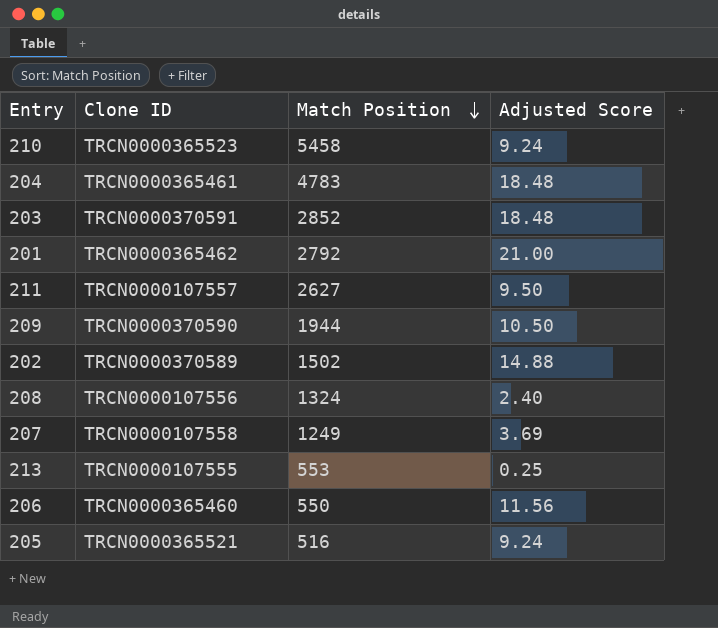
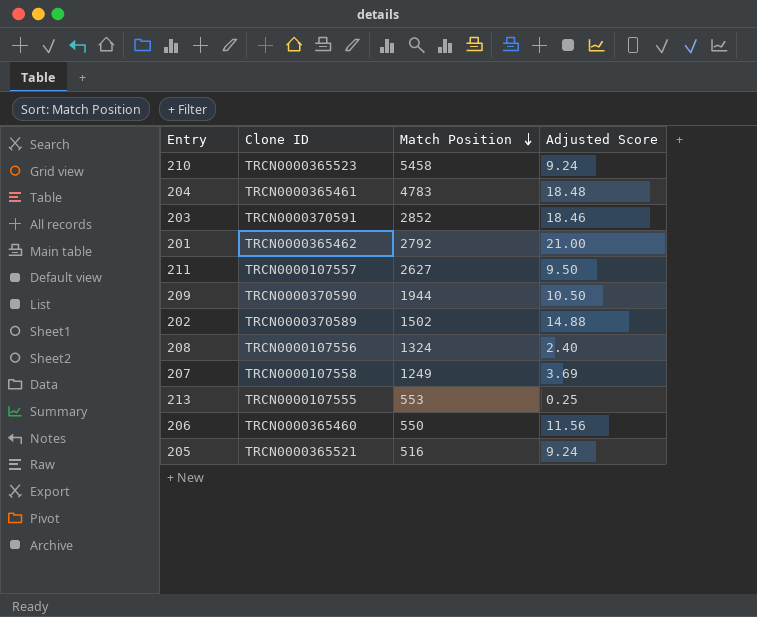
203 | Adjusted Score: 18.48 -> 18.46

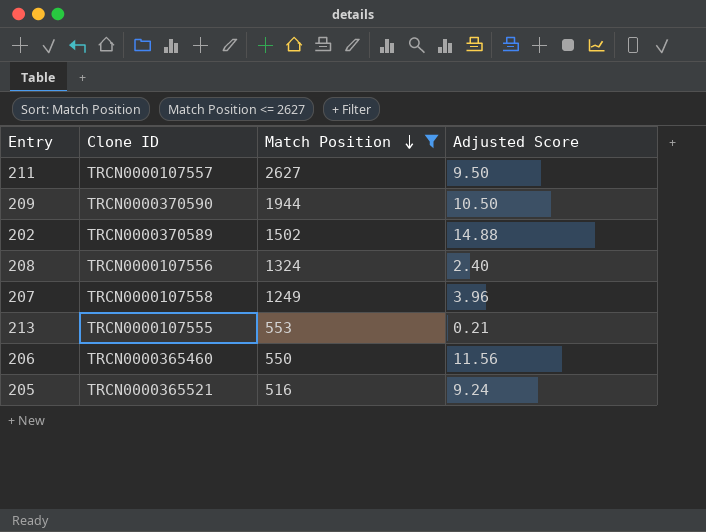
filter: none -> Match Position <= 2627
207 | Adjusted Score: 3.69 -> 3.96
213 | Adjusted Score: 0.25 -> 0.21

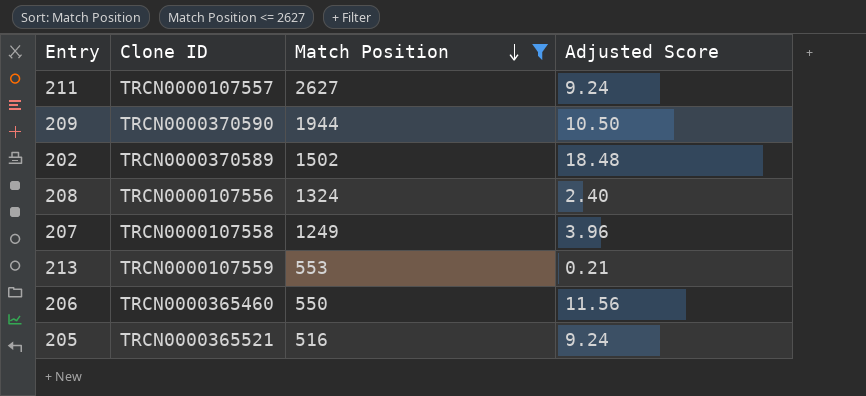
211 | Adjusted Score: 9.50 -> 9.24
202 | Adjusted Score: 14.88 -> 18.48
213 | Clone ID: TRCN0000107555 -> TRCN0000107559

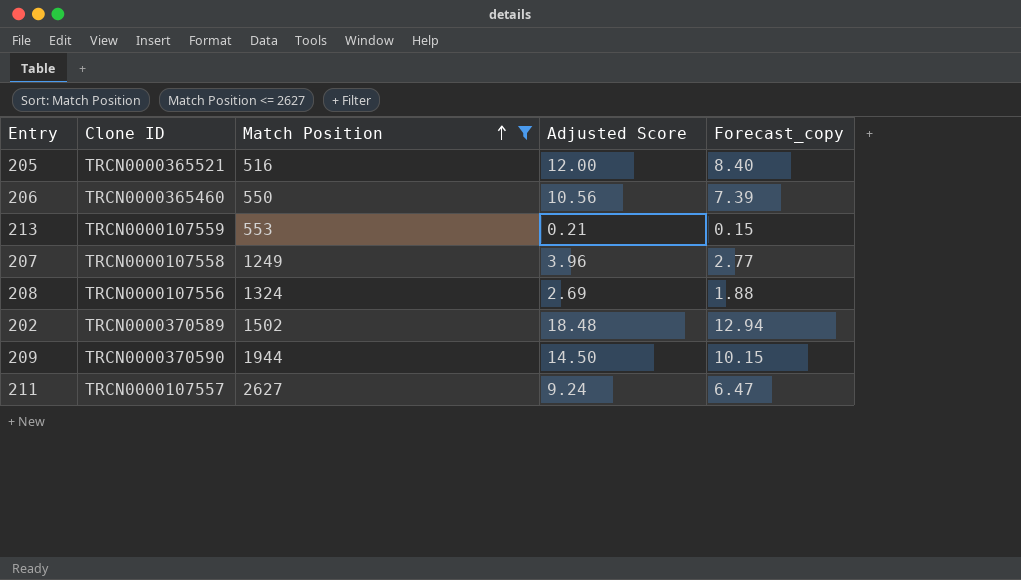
row order: Match Position descending -> Match Position ascending
column Forecast_copy | formula: none -> [Adjusted Score] * 0.7
205 | Adjusted Score: 9.24 -> 12.00
206 | Adjusted Score: 11.56 -> 10.56
208 | Adjusted Score: 2.40 -> 2.69
209 | Adjusted Score: 10.50 -> 14.50

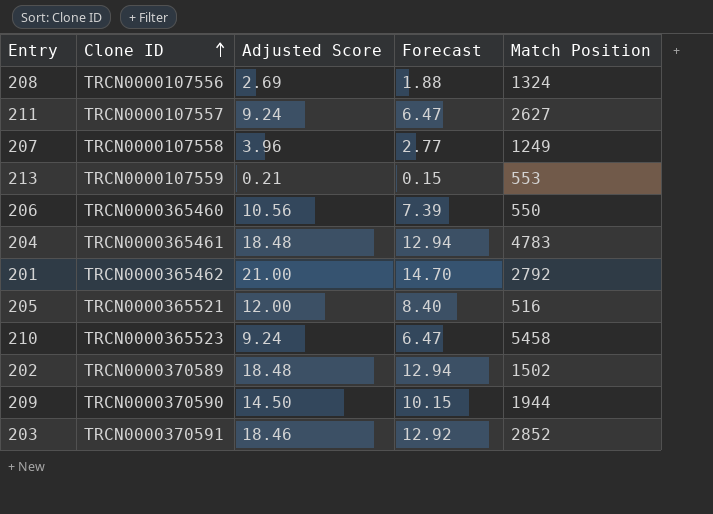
filter: Match Position <= 2627 -> none
row order: Match Position ascending -> Clone ID ascending
column name: Forecast_copy -> Forecast
column Match Position | position: 3 -> 5

